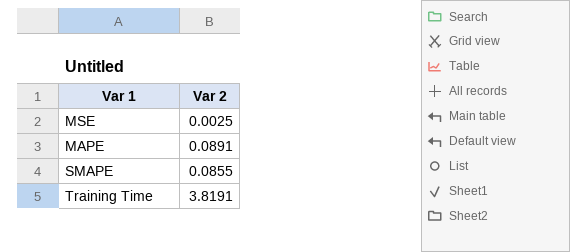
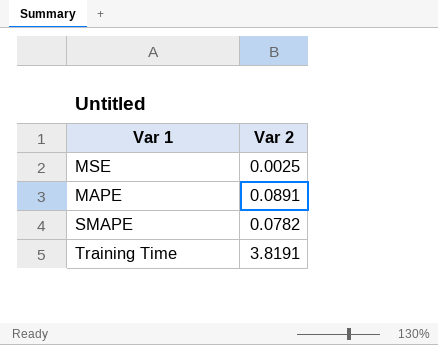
SMAPE | Var 2: 0.0855 -> 0.0782

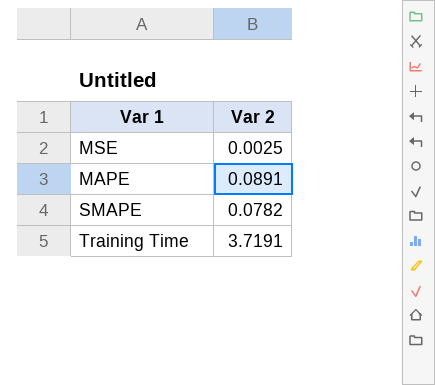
Training Time | Var 2: 3.8191 -> 3.7191

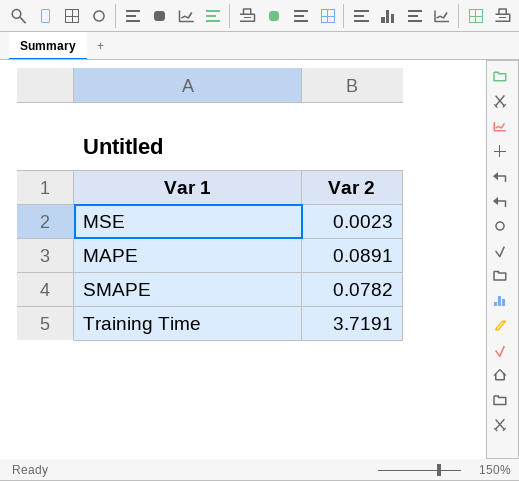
MSE | Var 2: 0.0025 -> 0.0023

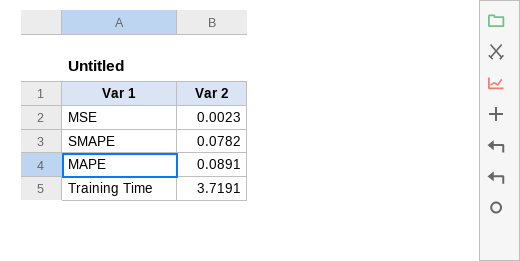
row order: none -> Var 2 ascending

